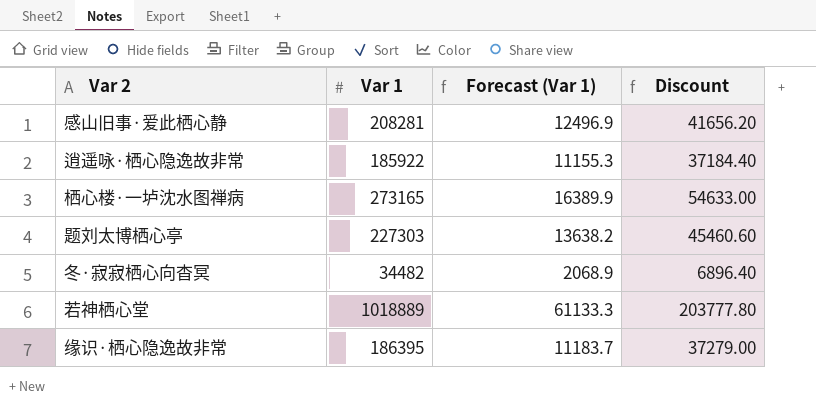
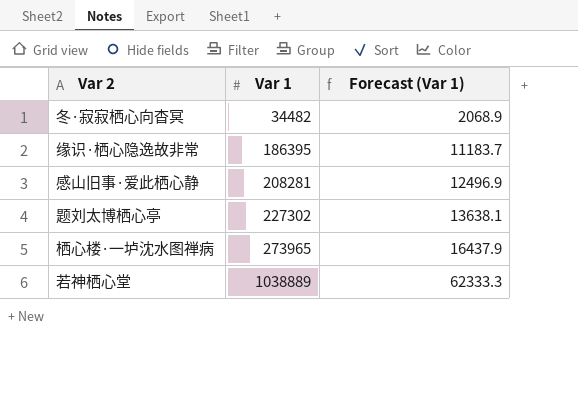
row order: none -> Var 1 ascending
column Discount | formula: [Var 1] * 0.2 -> none
row 逍遥咏·栖心隐逸故非常: 185922 | 11155.3 | 37184.40 -> none
题刘太博栖心亭 | Var 1: 227303 -> 227302
题刘太博栖心亭 | Forecast (Var 1): 13638.2 -> 13638.1
栖心楼·一垆沈水图禅病 | Var 1: 273165 -> 273965
栖心楼·一垆沈水图禅病 | Forecast (Var 1): 16389.9 -> 16437.9
若神栖心堂 | Var 1: 1018889 -> 1038889
若神栖心堂 | Forecast (Var 1): 61133.3 -> 62333.3

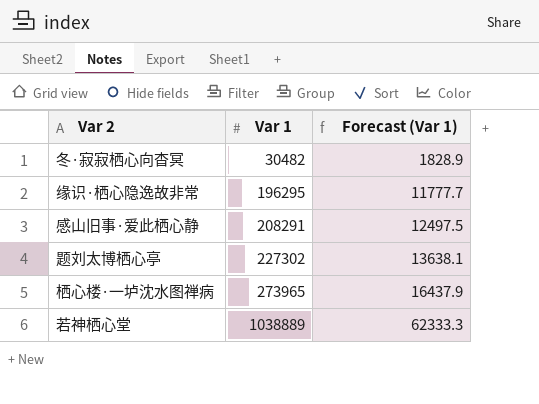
冬·寂寂栖心向杳冥 | Var 1: 34482 -> 30482
冬·寂寂栖心向杳冥 | Forecast (Var 1): 2068.9 -> 1828.9
缘识·栖心隐逸故非常 | Var 1: 186395 -> 196295
缘识·栖心隐逸故非常 | Forecast (Var 1): 11183.7 -> 11777.7
感山旧事·爱此栖心静 | Var 1: 208281 -> 208291
感山旧事·爱此栖心静 | Forecast (Var 1): 12496.9 -> 12497.5

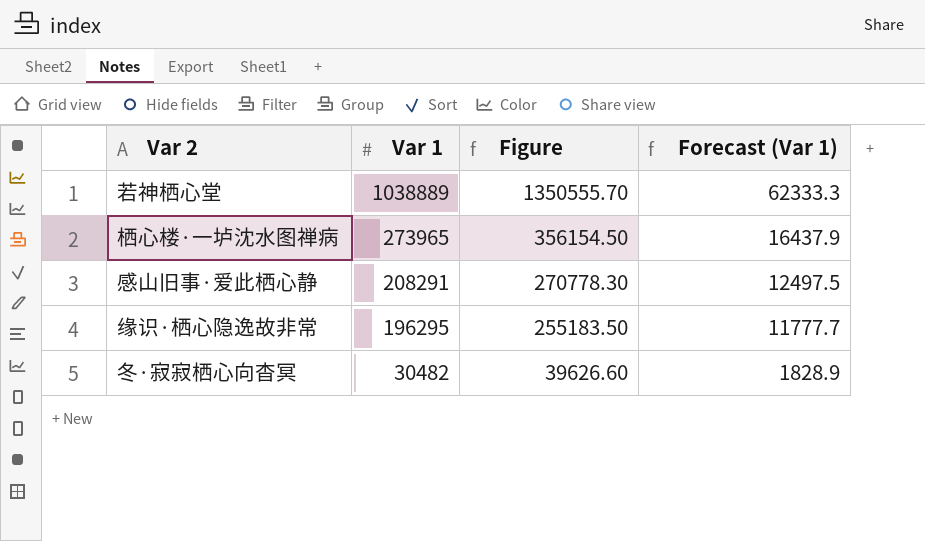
row order: Var 1 ascending -> Var 1 descending
column Figure | formula: none -> [Var 1] * 1.3
row 题刘太博栖心亭: 227302 | 13638.1 -> none

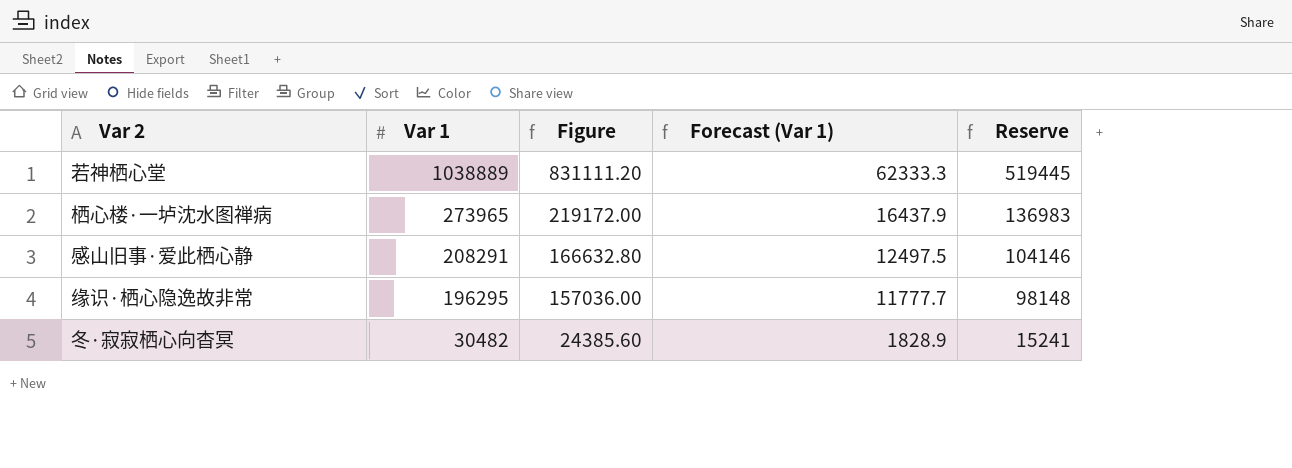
column Figure | formula: [Var 1] * 1.3 -> [Var 1] * 0.8
column Reserve | formula: none -> [Var 1] * 0.5

